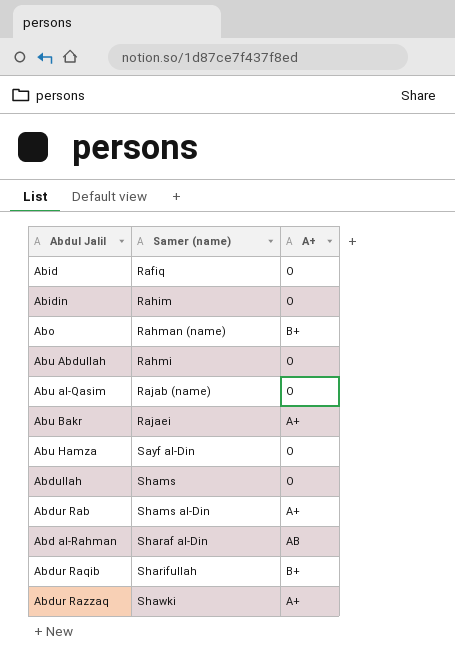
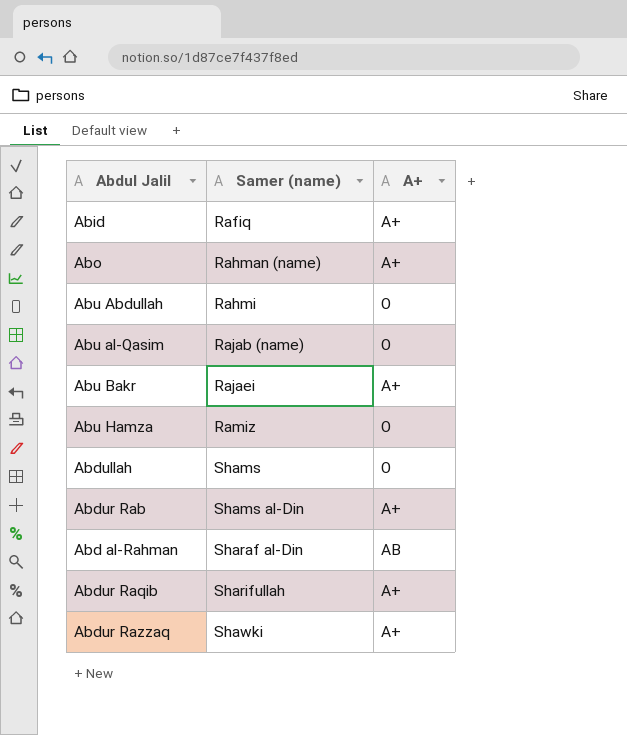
row Abidin: Rahim | O -> none
Abid | A+: O -> A+
Abo | A+: B+ -> A+
Abu Hamza | Samer (name): Sayf al-Din -> Ramiz
Abdur Raqib | A+: B+ -> A+

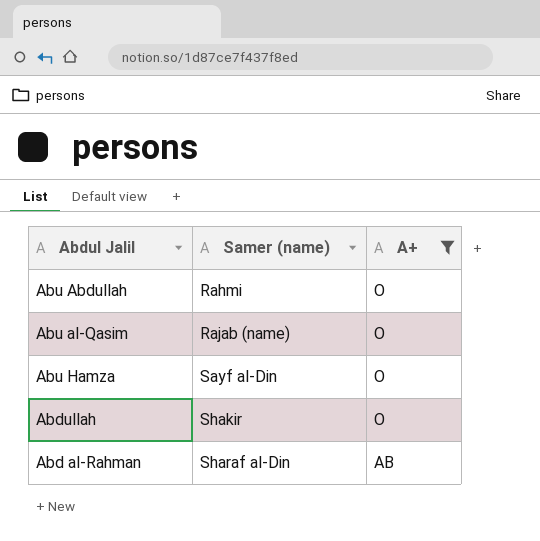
filter: none -> A+ != A+
Abu Hamza | Samer (name): Ramiz -> Sayf al-Din
Abdullah | Samer (name): Shams -> Shakir

